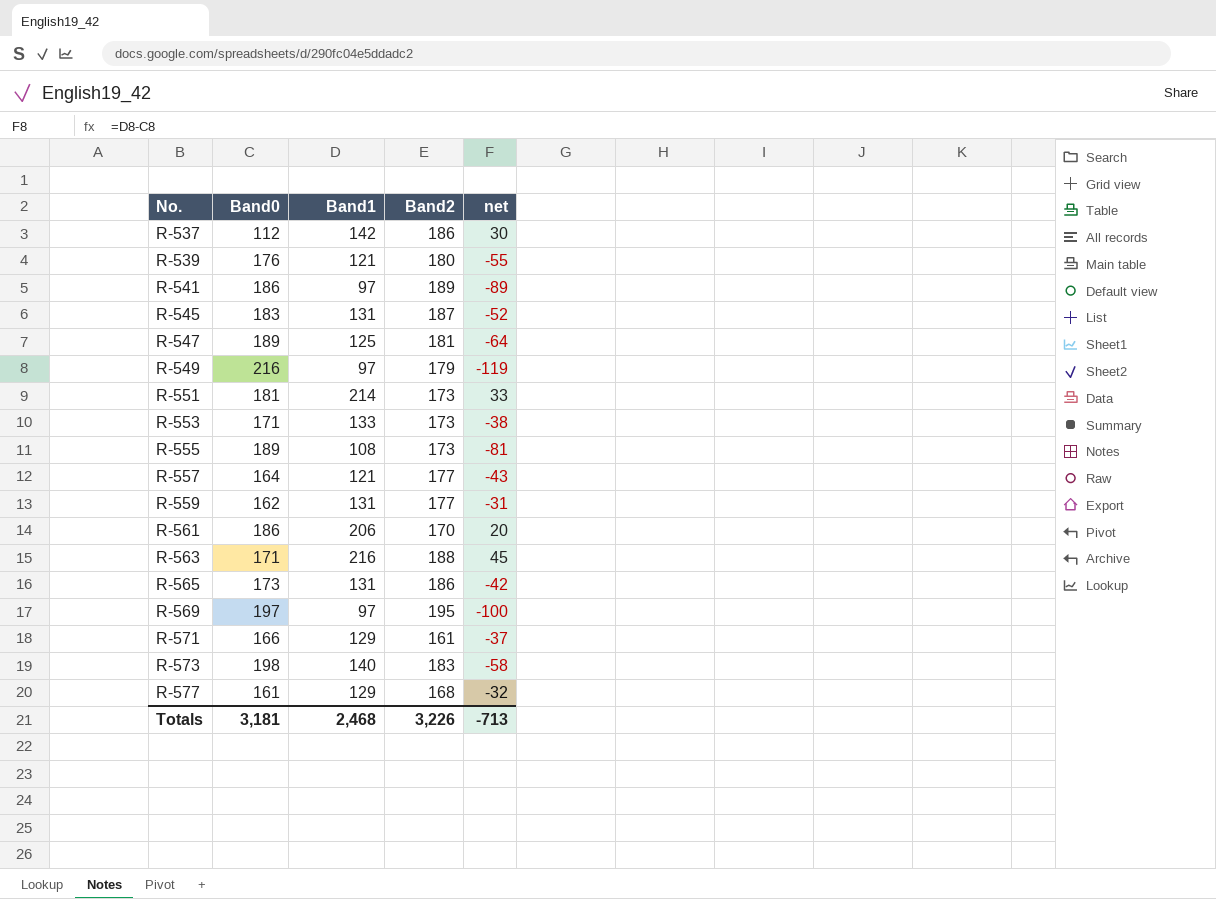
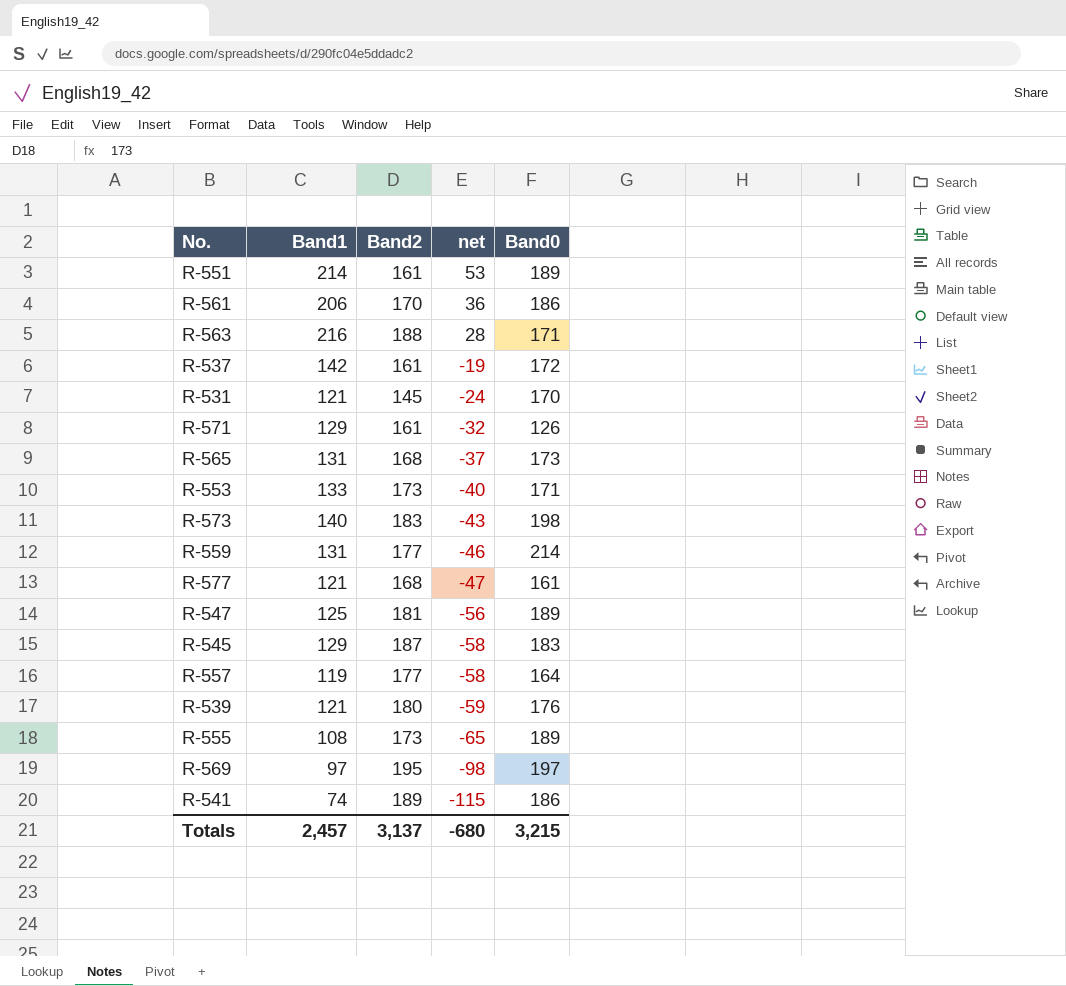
row order: No. ascending -> net descending
column net | formula: [Band1] - [Band0] -> [Band1] - [Band2]
column Band0 | position: 2 -> 5
row R-549: 216 | 97 | 179 | -119 -> none
R-551 | Band2: 173 -> 161
R-551 | Band0: 181 -> 189
R-537 | Band2: 186 -> 161
R-537 | Band0: 112 -> 172
row R-531: none -> 121 | 145 | -24 | 170
R-571 | Band0: 166 -> 126
R-565 | Band2: 186 -> 168
R-559 | Band0: 162 -> 214
R-577 | Band1: 129 -> 121
R-545 | Band1: 131 -> 129
R-557 | Band1: 121 -> 119
R-541 | Band1: 97 -> 74
Totals | Band1: 2,468 -> 2,457
Totals | Band2: 3,226 -> 3,137
Totals | net: -713 -> -680
Totals | Band0: 3,181 -> 3,215

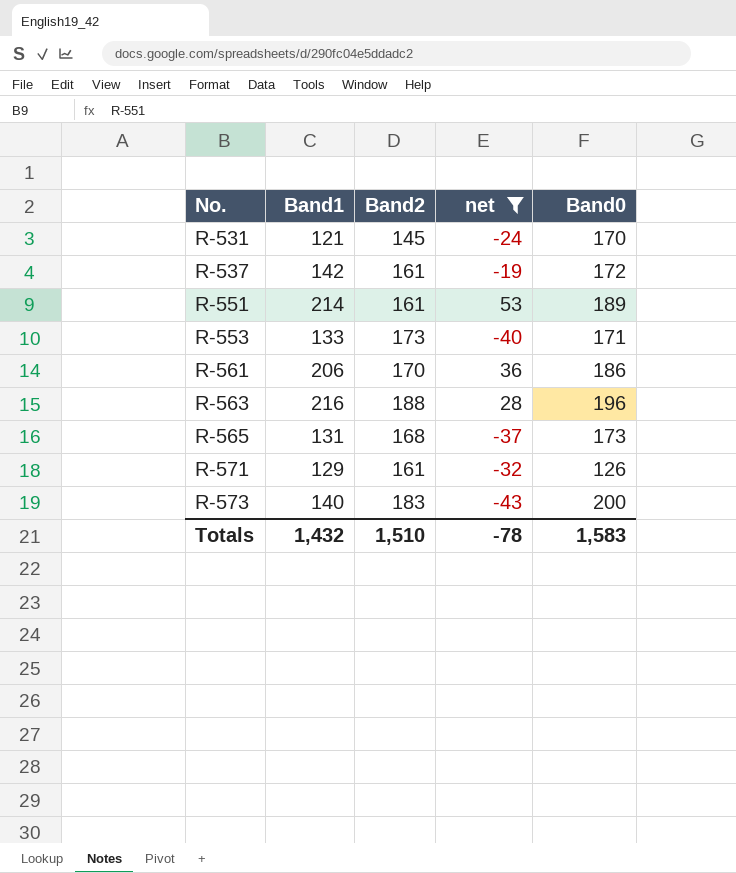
filter: none -> net >= -43
row order: net descending -> No. ascending
R-563 | Band0: 171 -> 196
R-573 | Band0: 198 -> 200
Totals | Band1: 2,457 -> 1,432
Totals | Band2: 3,137 -> 1,510
Totals | net: -680 -> -78
Totals | Band0: 3,215 -> 1,583

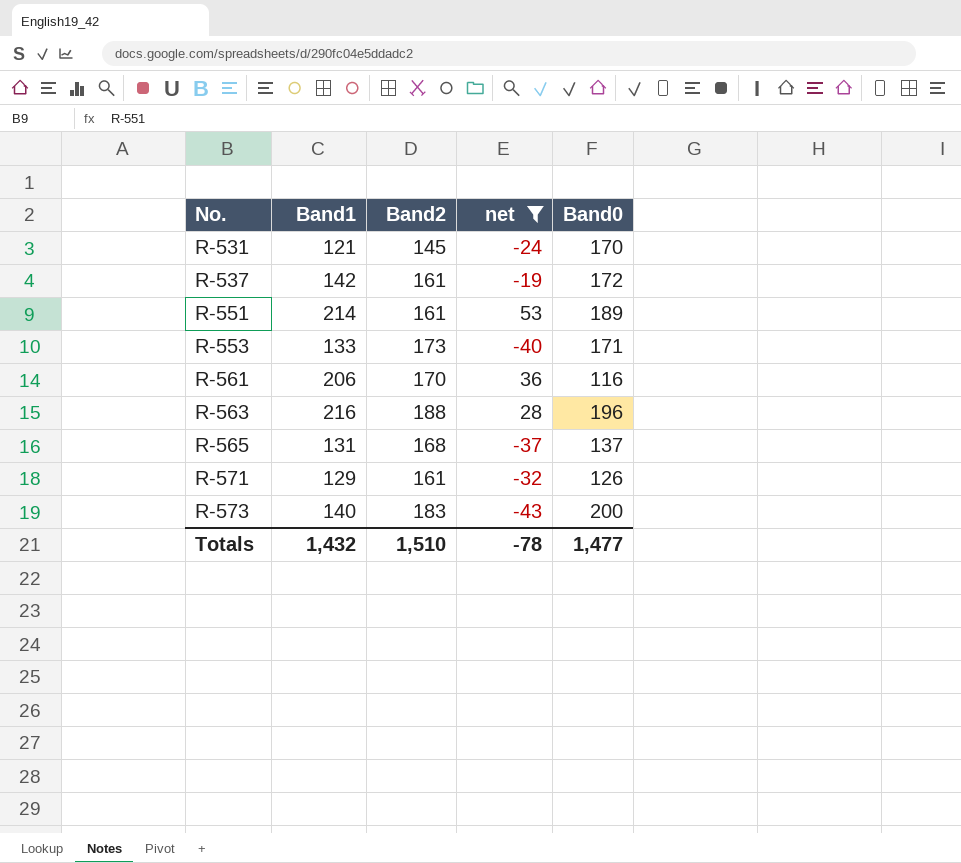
R-561 | Band0: 186 -> 116
R-565 | Band0: 173 -> 137
Totals | Band0: 1,583 -> 1,477

